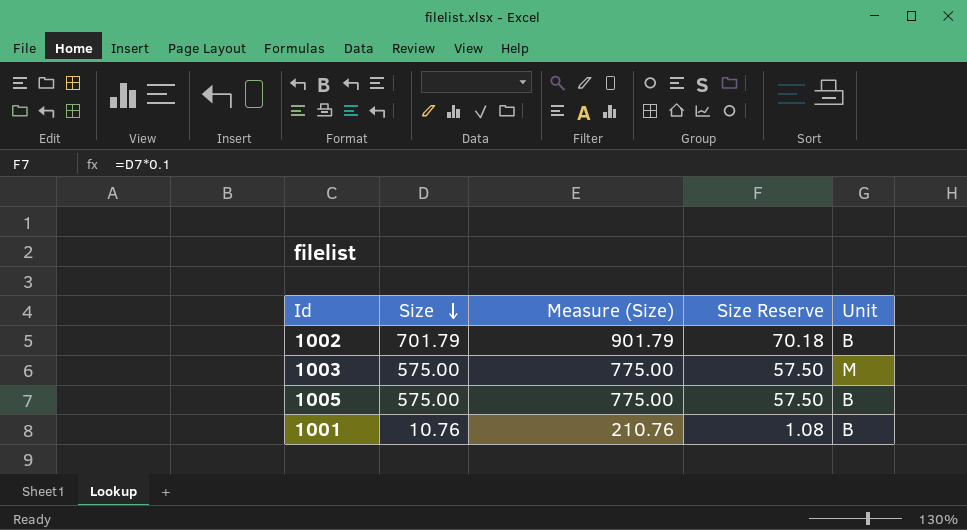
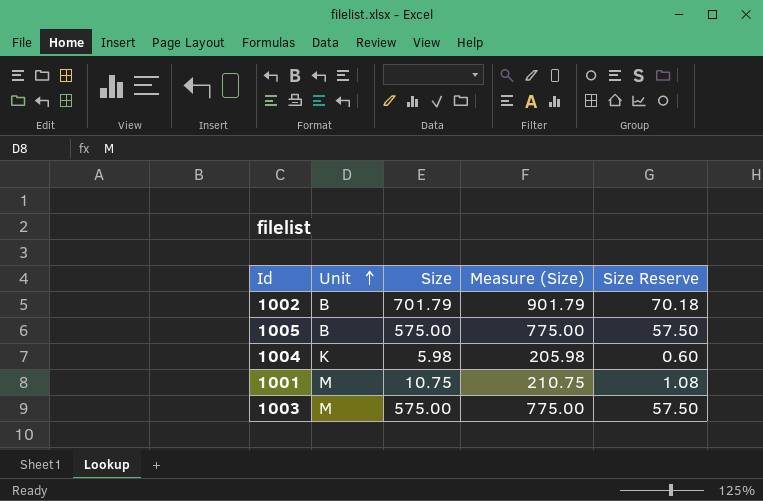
row order: Size descending -> Unit ascending
column Unit | position: 5 -> 2
row 1004: none -> K | 5.98 | 205.98 | 0.60
1001 | Unit: B -> M
1001 | Size: 10.76 -> 10.75
1001 | Measure (Size): 210.76 -> 210.75

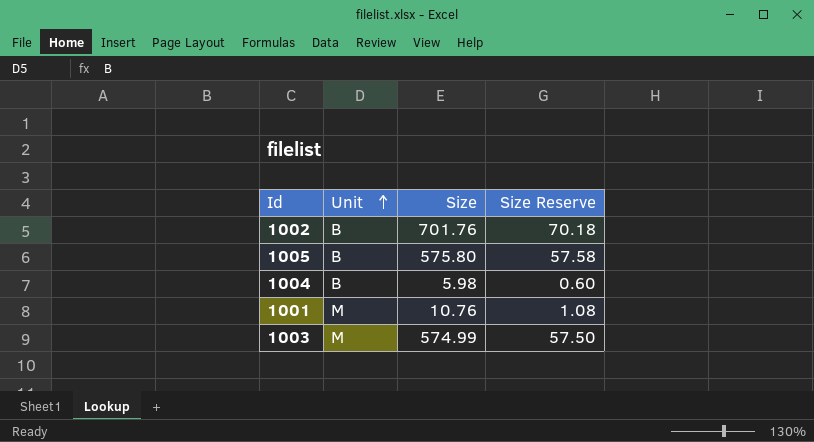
column Measure (Size) | formula: [Size] + 200 -> none
1002 | Size: 701.79 -> 701.76
1005 | Size: 575.00 -> 575.80
1005 | Size Reserve: 57.50 -> 57.58
1004 | Unit: K -> B
1001 | Size: 10.75 -> 10.76
1003 | Size: 575.00 -> 574.99

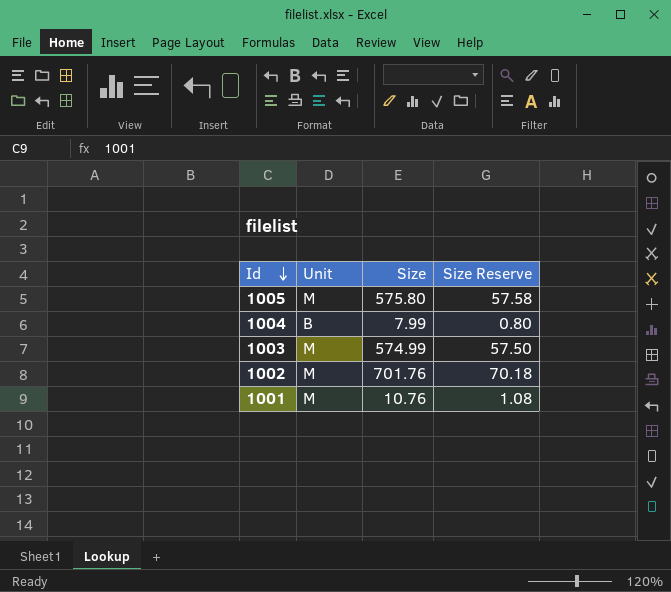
row order: Unit ascending -> Id descending
1005 | Unit: B -> M
1004 | Size: 5.98 -> 7.99
1004 | Size Reserve: 0.60 -> 0.80
1002 | Unit: B -> M

